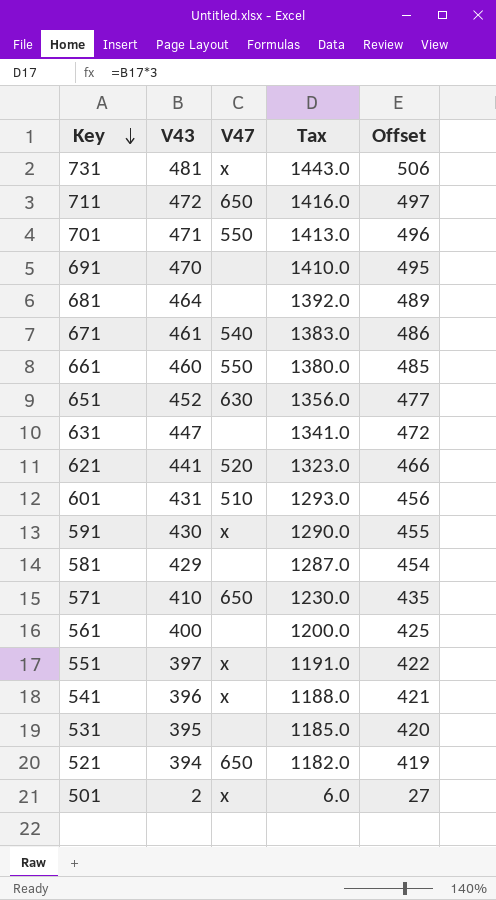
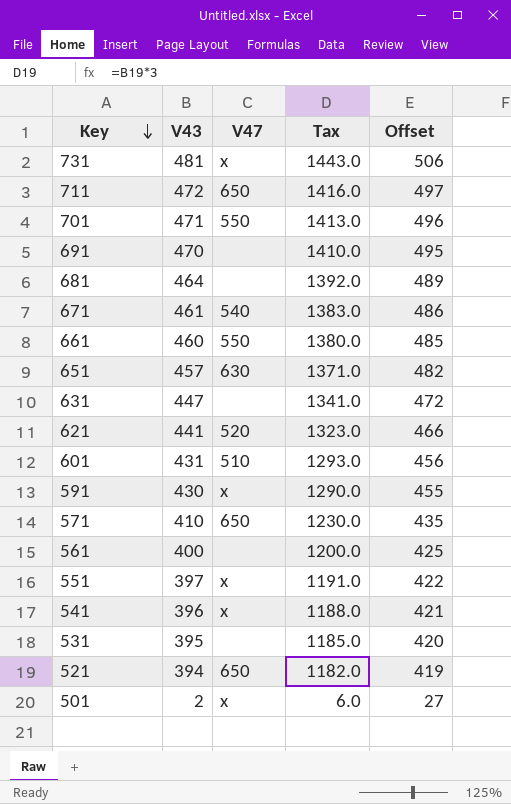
row 581: 429 | none | 1287.0 | 454 -> none
651 | V43: 452 -> 457
651 | Tax: 1356.0 -> 1371.0
651 | Offset: 477 -> 482

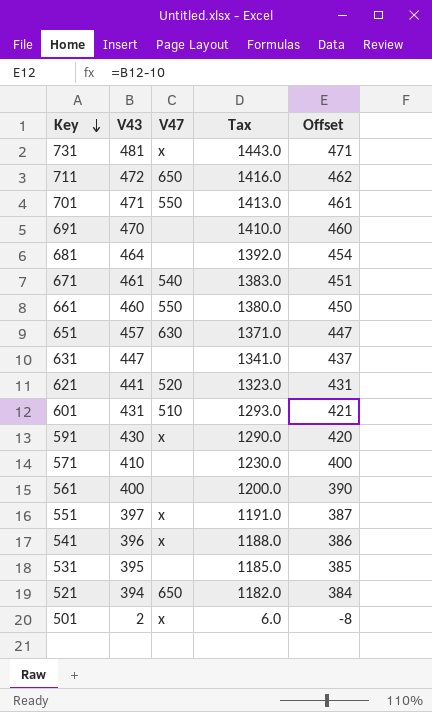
column Offset | formula: [V43] + 25 -> [V43] - 10
571 | V47: 650 -> none

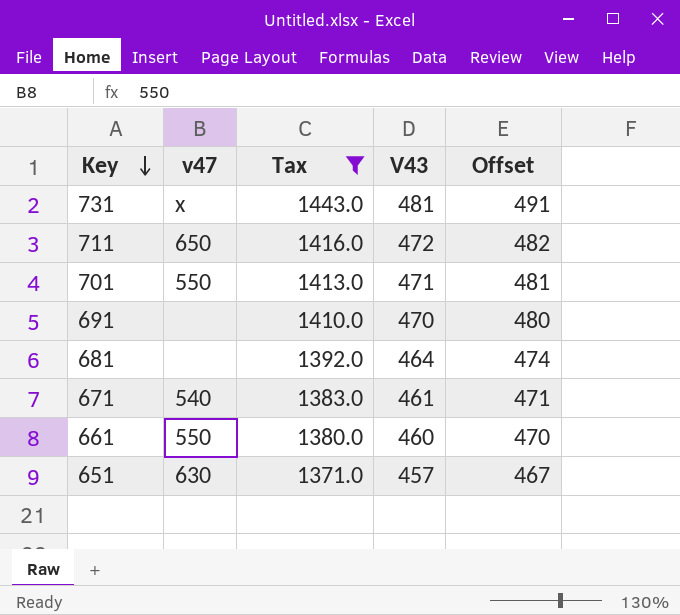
filter: none -> Tax >= 1371.0
column name: V47 -> v47
column V43 | position: 2 -> 4
column Offset | formula: [V43] - 10 -> [V43] + 10

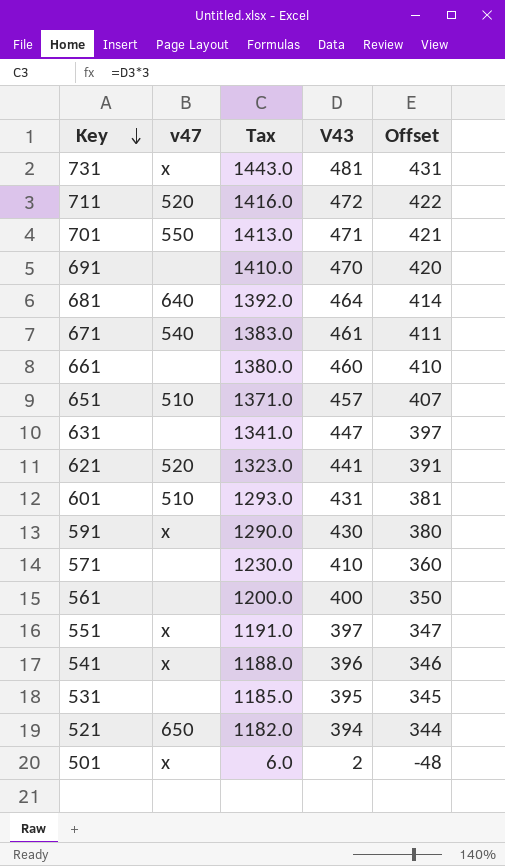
filter: Tax >= 1371.0 -> none
column Offset | formula: [V43] + 10 -> [V43] - 50
711 | v47: 650 -> 520
681 | v47: none -> 640
661 | v47: 550 -> none
651 | v47: 630 -> 510

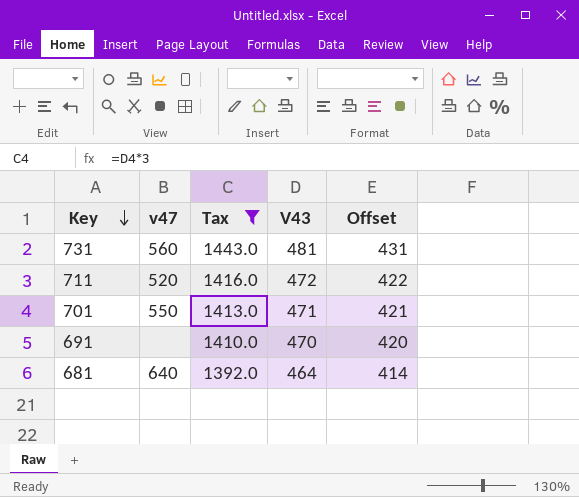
filter: none -> Tax >= 1392.0
731 | v47: х -> 560

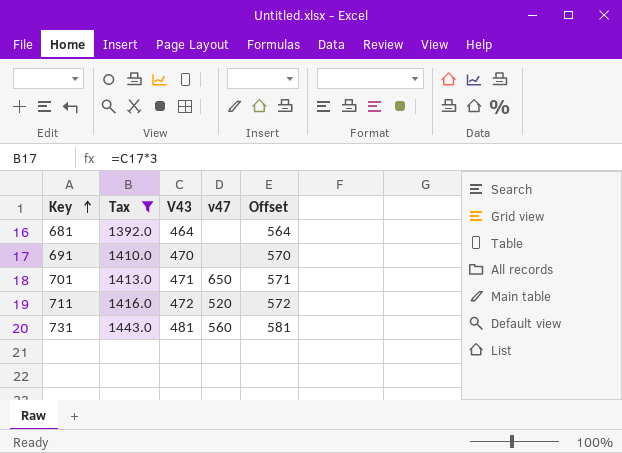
row order: Key descending -> Key ascending
column v47 | position: 2 -> 4
column Offset | formula: [V43] - 50 -> [V43] + 100
681 | v47: 640 -> none
701 | v47: 550 -> 650

